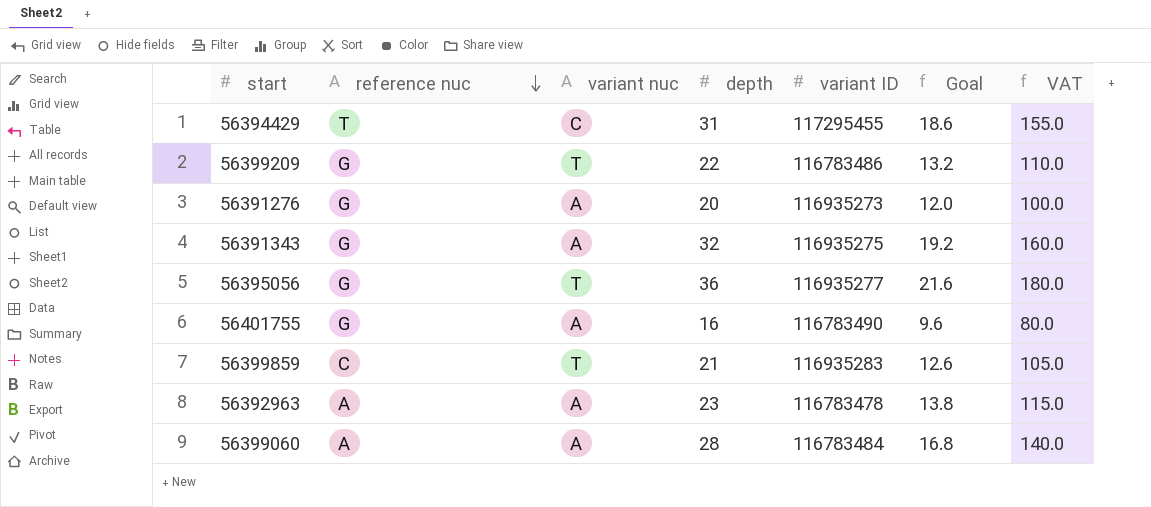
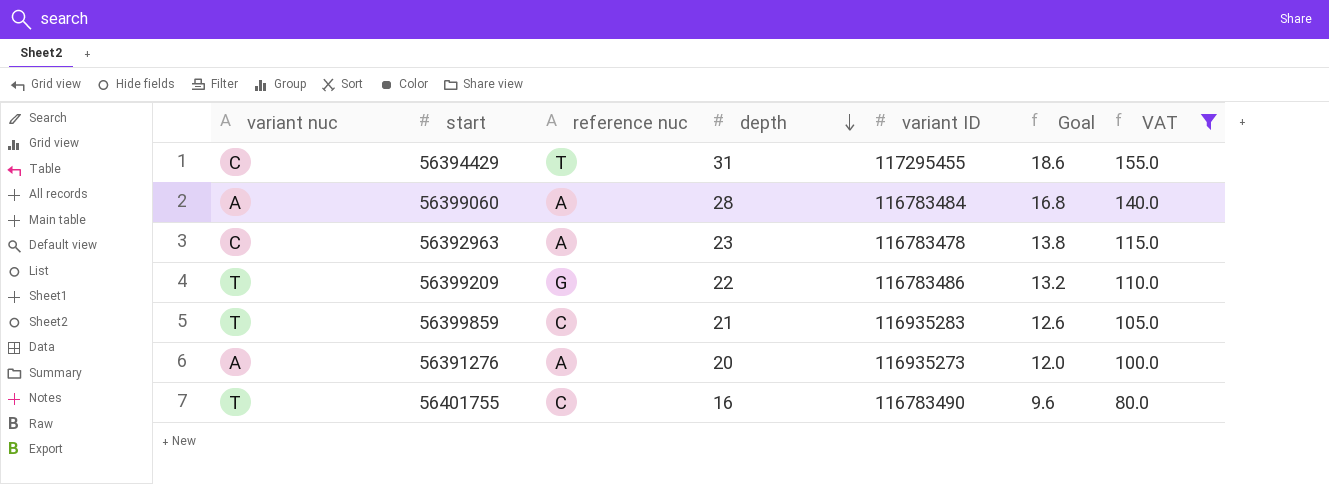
filter: none -> VAT <= 155.0
row order: reference nuc descending -> depth descending
column variant nuc | position: 3 -> 1
56392963 | variant nuc: A -> C
56391276 | reference nuc: G -> A
56401755 | variant nuc: A -> T
56401755 | reference nuc: G -> C

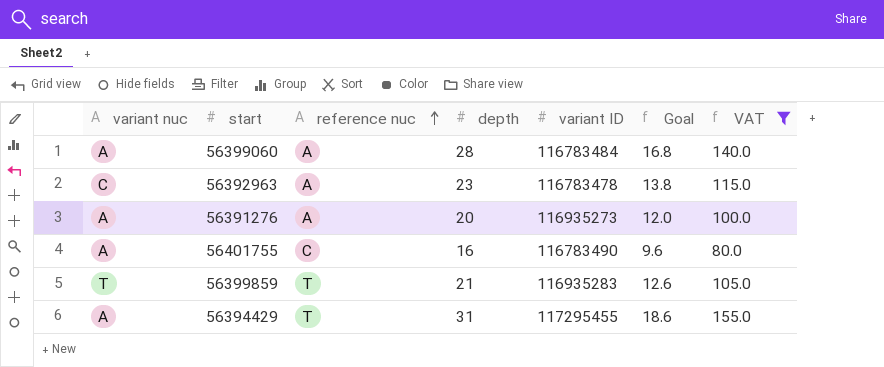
row order: depth descending -> reference nuc ascending
row 56399209: T | G | 22 | 116783486 | 13.2 | 110.0 -> none
56401755 | variant nuc: T -> A
56399859 | reference nuc: C -> T
56394429 | variant nuc: C -> A

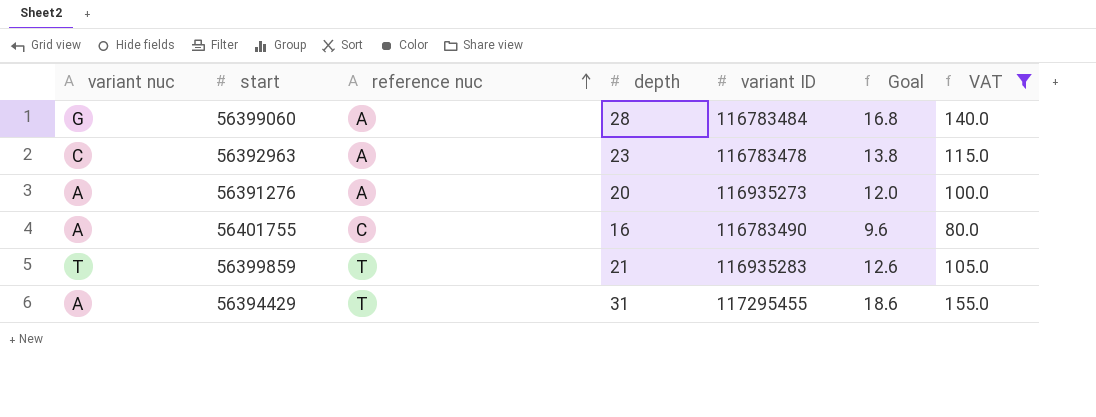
56399060 | variant nuc: A -> G

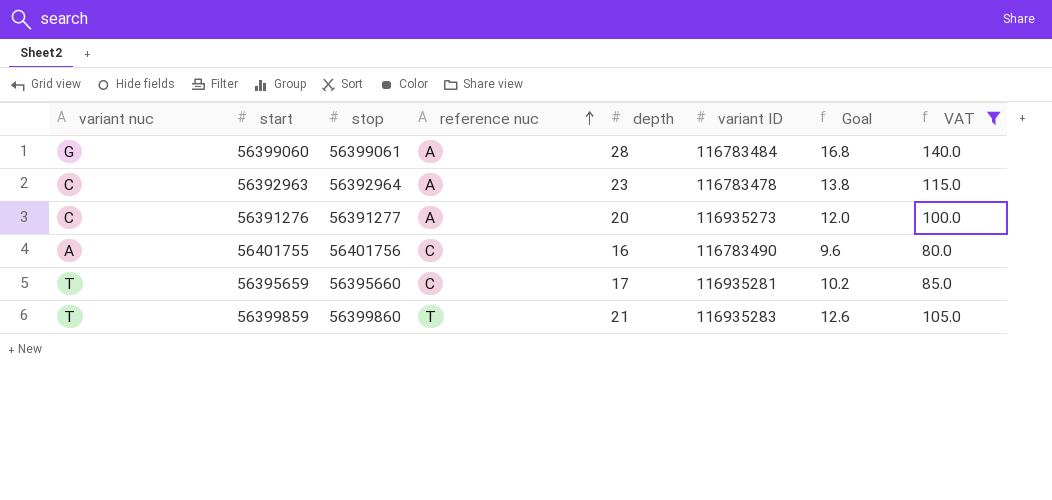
column stop | position: none -> 3
row 56394429: A | T | 31 | 117295455 | 18.6 | 155.0 -> none
56391276 | variant nuc: A -> C
row 56395659: none -> T | 56395660 | C | 17 | 116935281 | 10.2 | 85.0

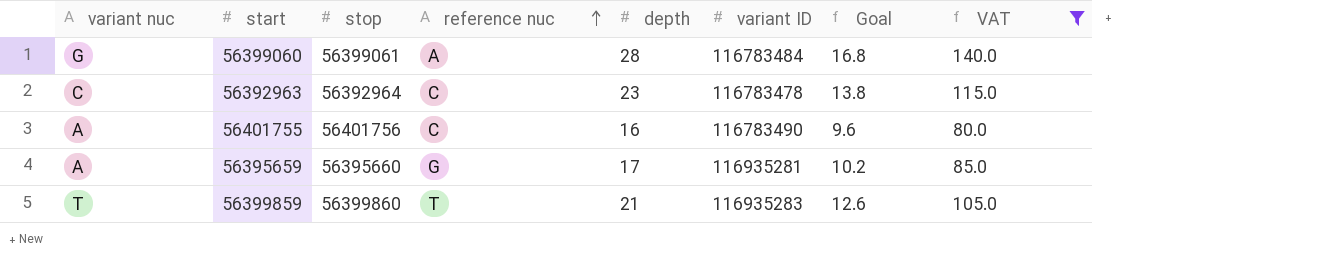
row 56391276: C | 56391277 | A | 20 | 116935273 | 12.0 | 100.0 -> none
56392963 | reference nuc: A -> C
56395659 | variant nuc: T -> A
56395659 | reference nuc: C -> G

